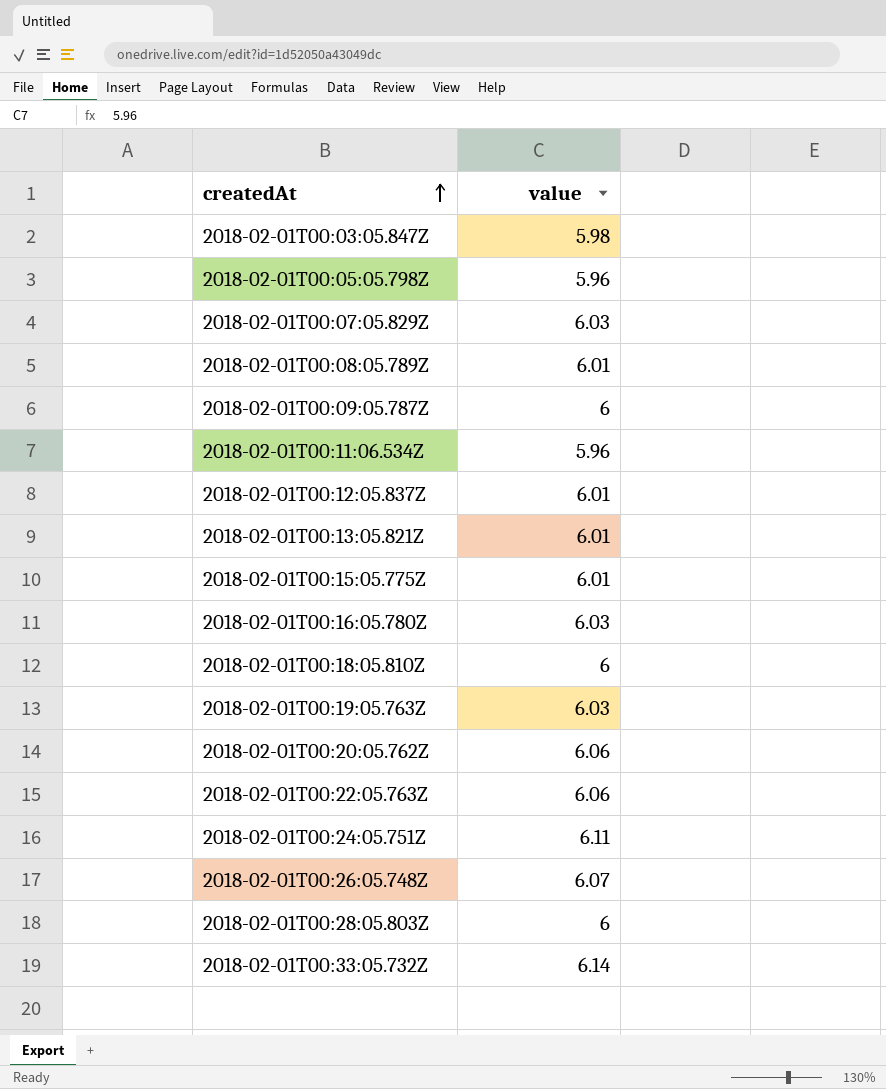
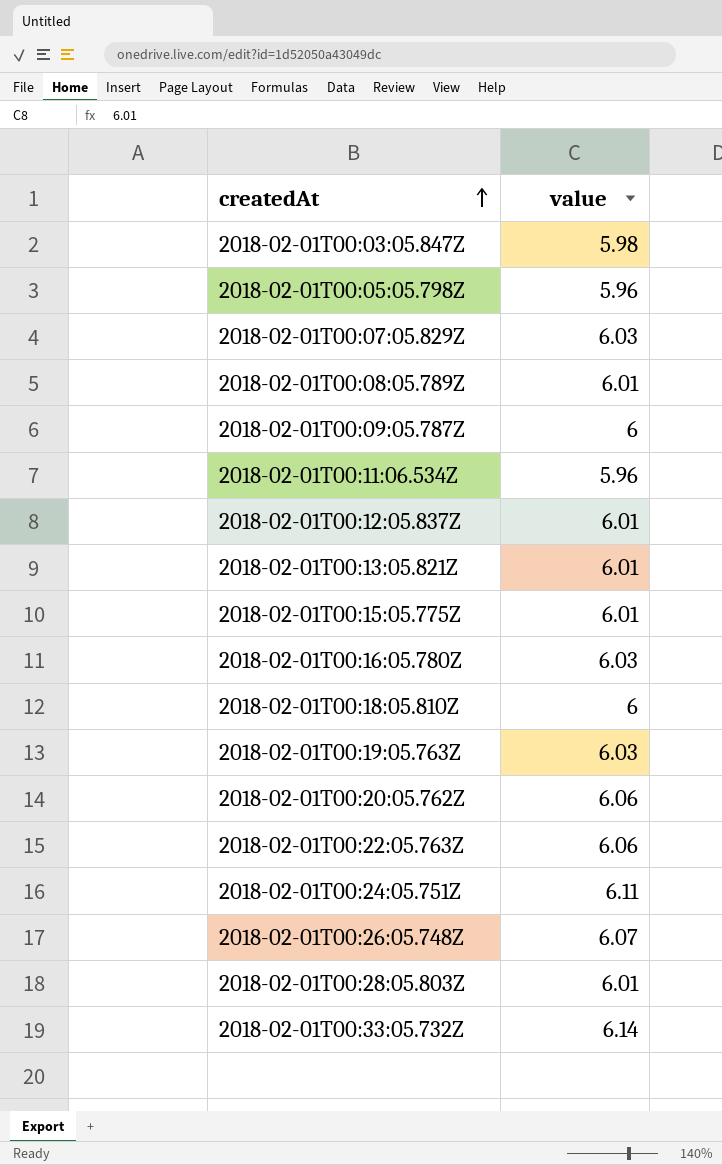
2018-02-01T00:28:05.803Z | value: 6 -> 6.01

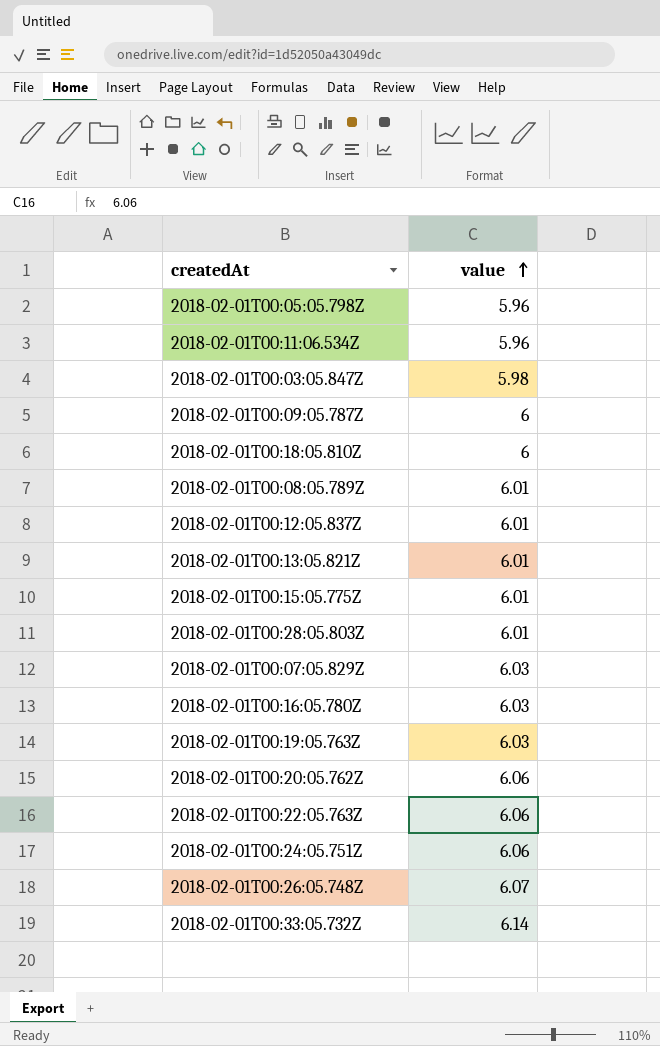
row order: createdAt ascending -> value ascending
2018-02-01T00:24:05.751Z | value: 6.11 -> 6.06

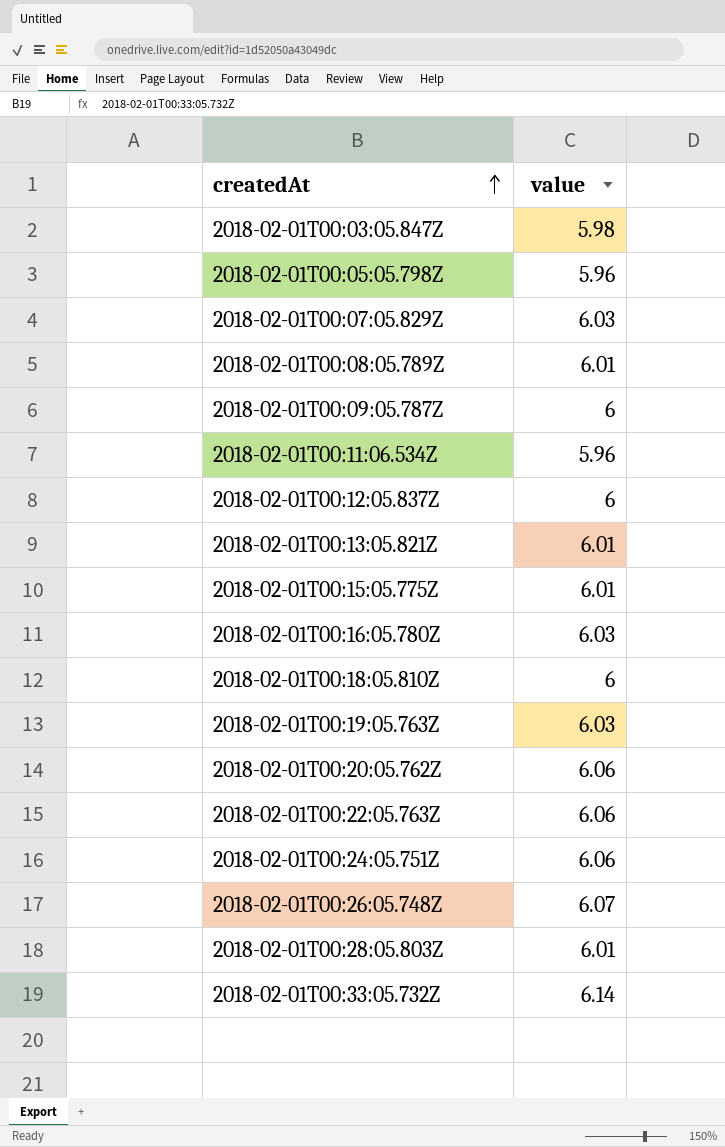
row order: value ascending -> createdAt ascending
2018-02-01T00:12:05.837Z | value: 6.01 -> 6

